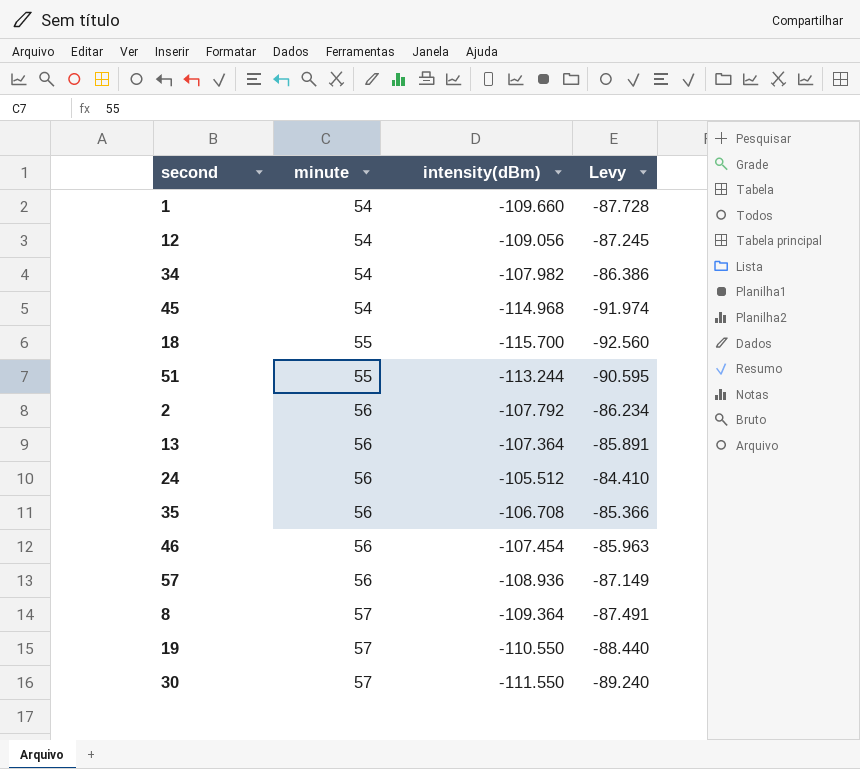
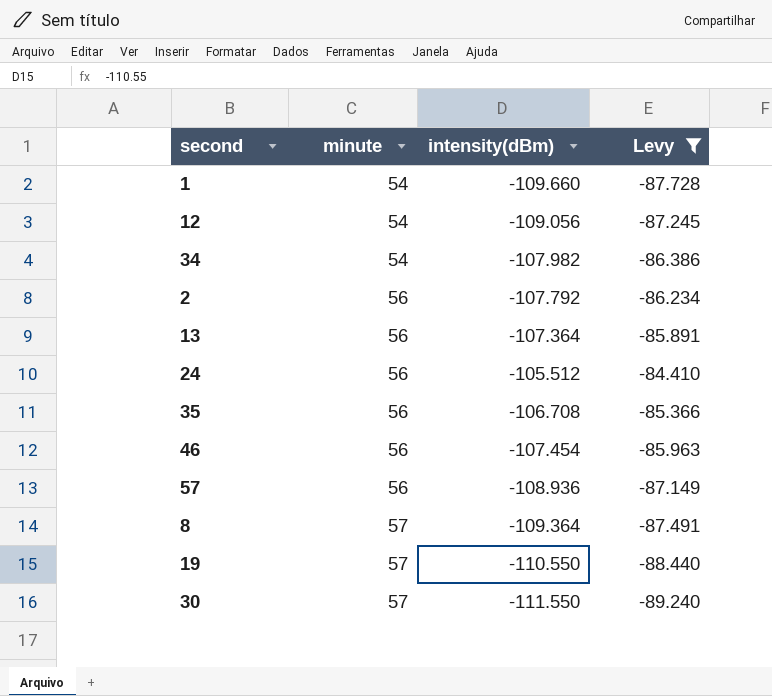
filter: none -> Levy >= -89.240

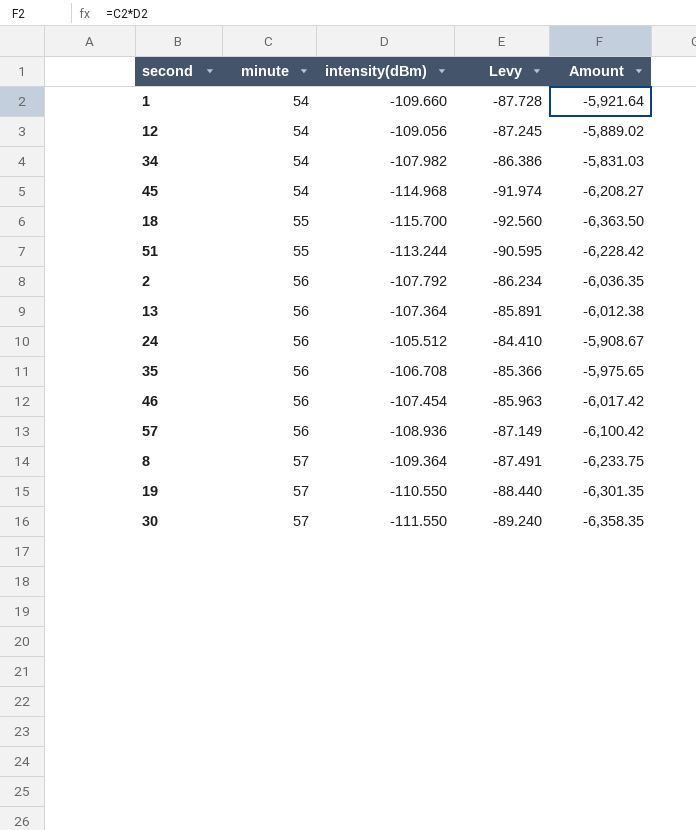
filter: Levy >= -89.240 -> none
column Amount | formula: none -> [minute] * [intensity(dBm)]

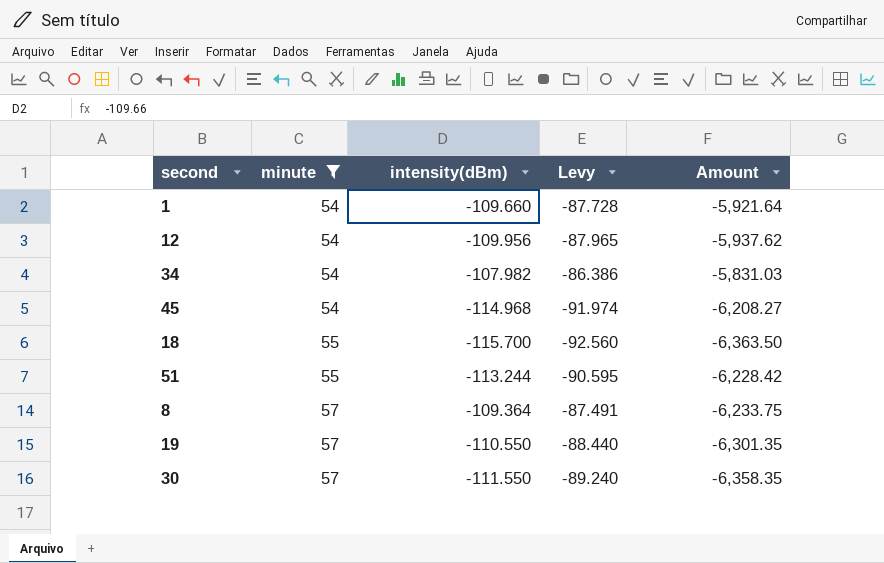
filter: none -> minute != 56
12 | intensity(dBm): -109.056 -> -109.956
12 | Levy: -87.245 -> -87.965
12 | Amount: -5,889.02 -> -5,937.62

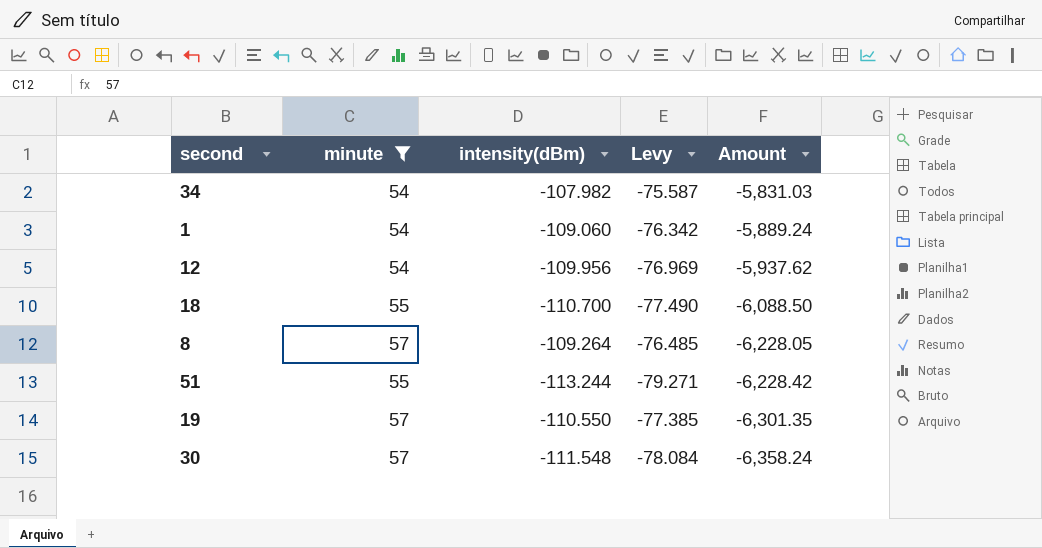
row order: minute ascending -> Amount descending
column Levy | formula: [intensity(dBm)] * 0.8 -> [intensity(dBm)] * 0.7
row 45: 54 | -114.968 | -91.974 | -6,208.27 -> none
1 | intensity(dBm): -109.660 -> -109.060
1 | Amount: -5,921.64 -> -5,889.24
18 | intensity(dBm): -115.700 -> -110.700
18 | Amount: -6,363.50 -> -6,088.50
8 | intensity(dBm): -109.364 -> -109.264
8 | Amount: -6,233.75 -> -6,228.05
30 | intensity(dBm): -111.550 -> -111.548
30 | Amount: -6,358.35 -> -6,358.24

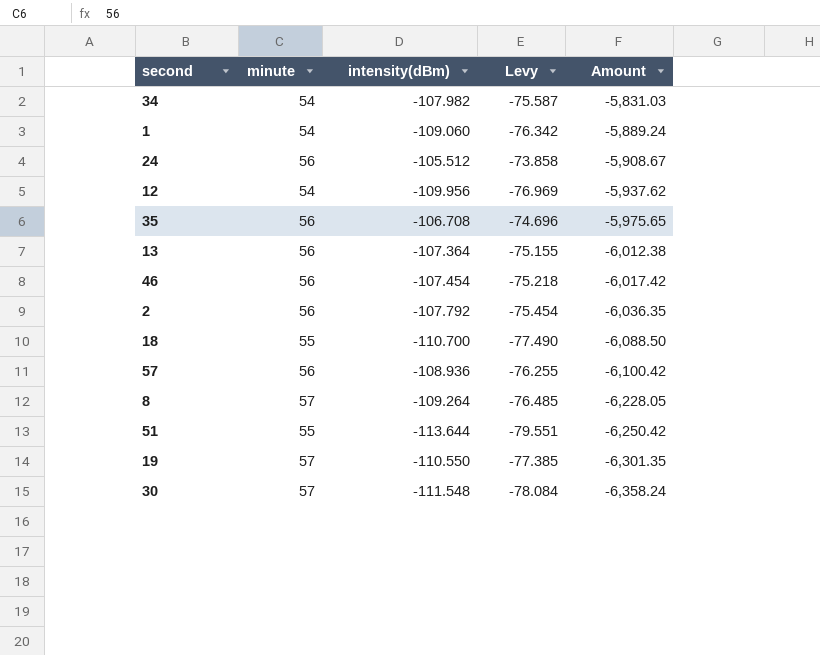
filter: minute != 56 -> none
51 | intensity(dBm): -113.244 -> -113.644
51 | Levy: -79.271 -> -79.551
51 | Amount: -6,228.42 -> -6,250.42

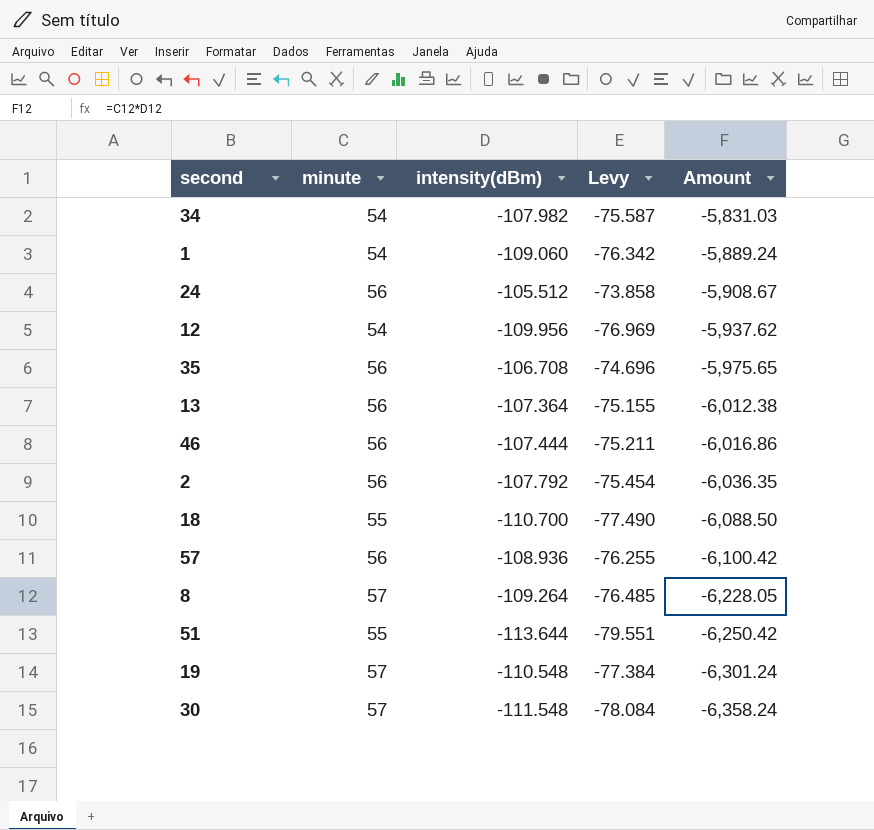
46 | intensity(dBm): -107.454 -> -107.444
46 | Levy: -75.218 -> -75.211
46 | Amount: -6,017.42 -> -6,016.86
19 | intensity(dBm): -110.550 -> -110.548
19 | Levy: -77.385 -> -77.384
19 | Amount: -6,301.35 -> -6,301.24

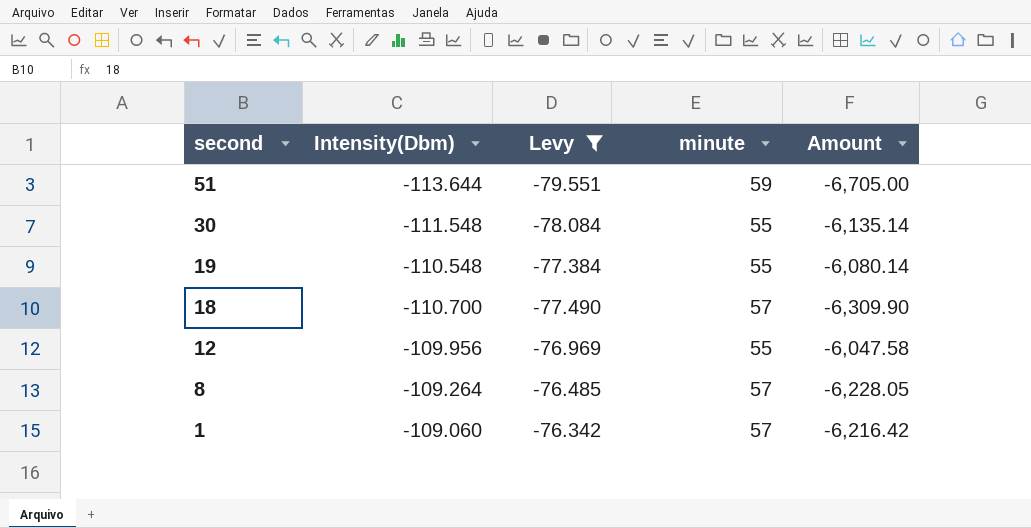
filter: none -> Levy <= -76.342
row order: Amount descending -> second descending
column name: intensity(dBm) -> Intensity(Dbm)
column minute | position: 2 -> 4
51 | minute: 55 -> 59
51 | Amount: -6,250.42 -> -6,705.00
30 | minute: 57 -> 55
30 | Amount: -6,358.24 -> -6,135.14
19 | minute: 57 -> 55
19 | Amount: -6,301.24 -> -6,080.14
18 | minute: 55 -> 57
18 | Amount: -6,088.50 -> -6,309.90
12 | minute: 54 -> 55
12 | Amount: -5,937.62 -> -6,047.58
1 | minute: 54 -> 57
1 | Amount: -5,889.24 -> -6,216.42

